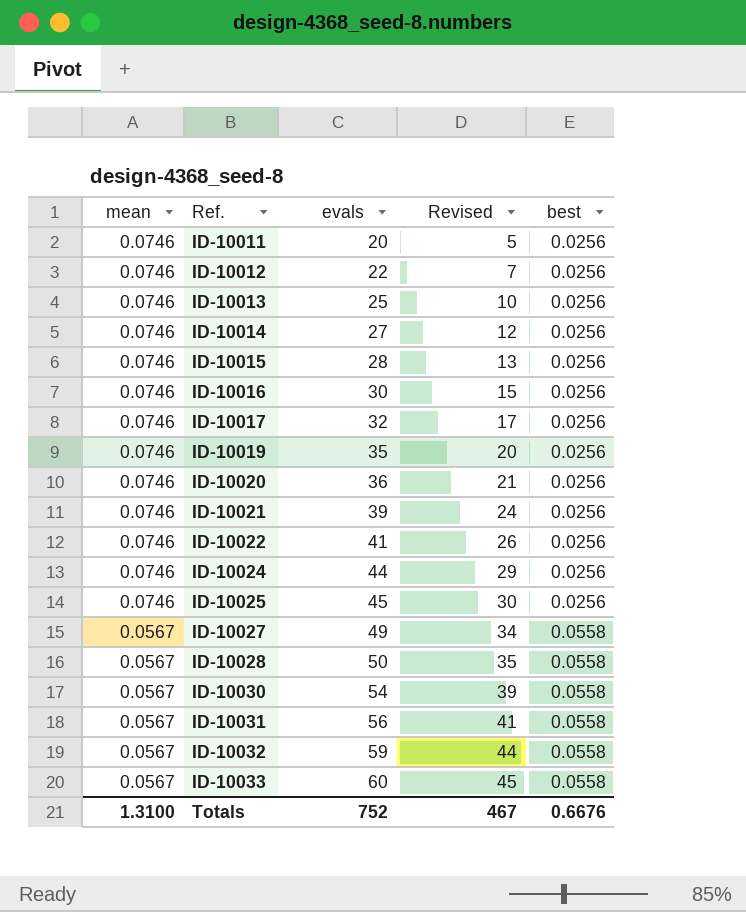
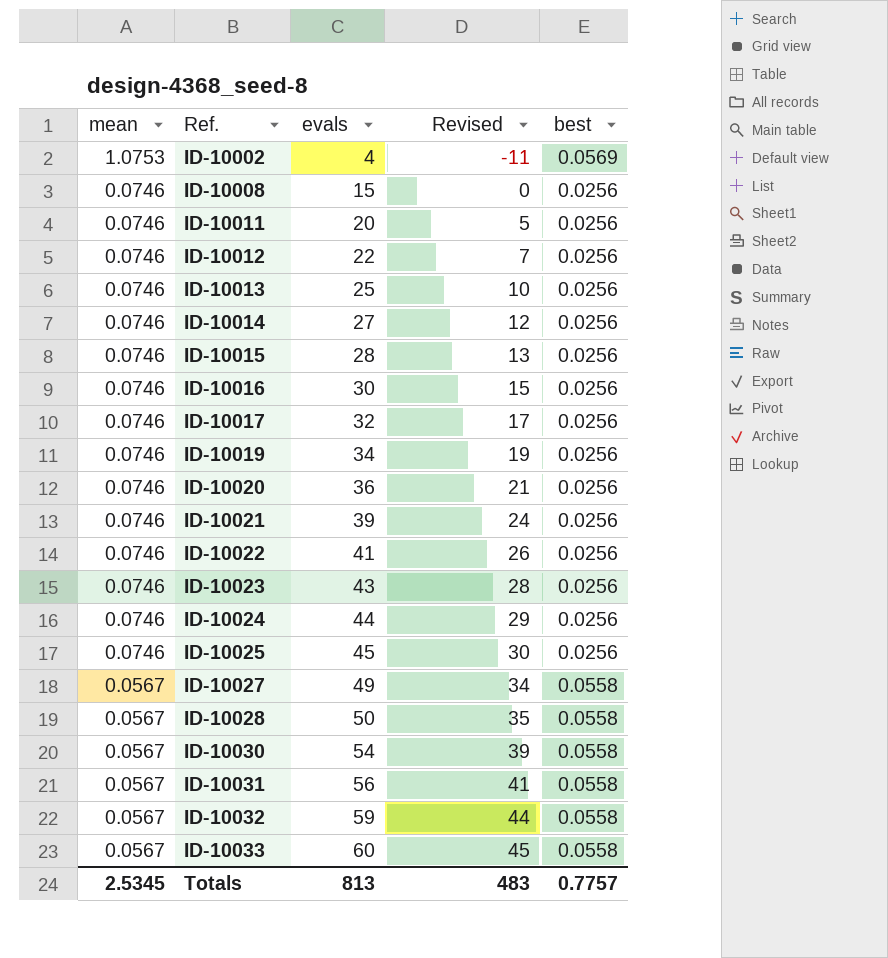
row ID-10002: none -> 1.0753 | 4 | -11 | 0.0569
row ID-10008: none -> 0.0746 | 15 | 0 | 0.0256
ID-10019 | evals: 35 -> 34
ID-10019 | Revised: 20 -> 19
row ID-10023: none -> 0.0746 | 43 | 28 | 0.0256
Totals | mean: 1.3100 -> 2.5345
Totals | evals: 752 -> 813
Totals | Revised: 467 -> 483
Totals | best: 0.6676 -> 0.7757

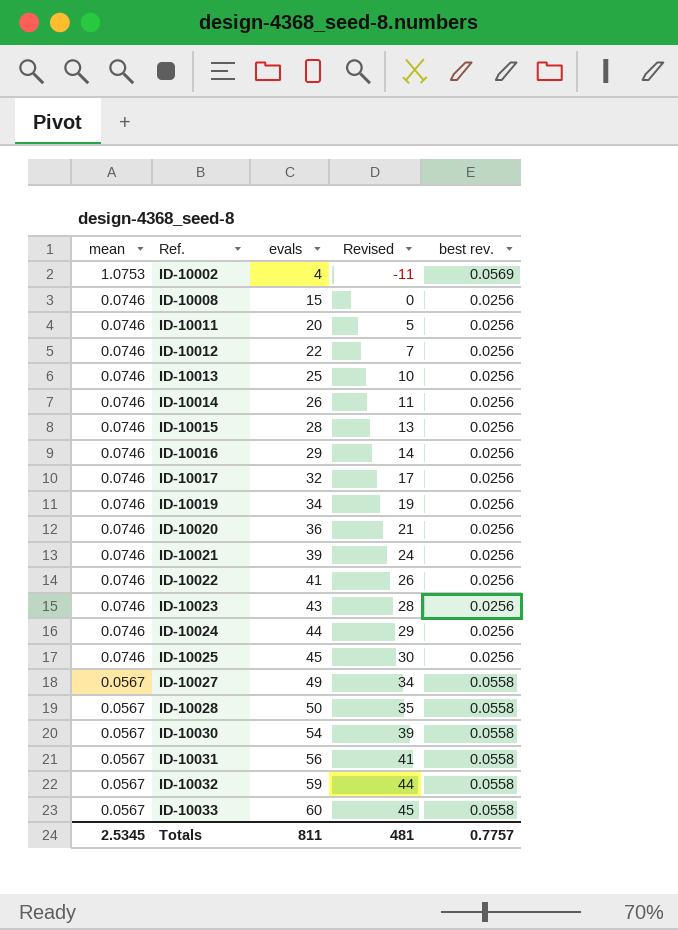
column name: best -> best rev.
ID-10014 | evals: 27 -> 26
ID-10014 | Revised: 12 -> 11
ID-10016 | evals: 30 -> 29
ID-10016 | Revised: 15 -> 14
Totals | evals: 813 -> 811
Totals | Revised: 483 -> 481

